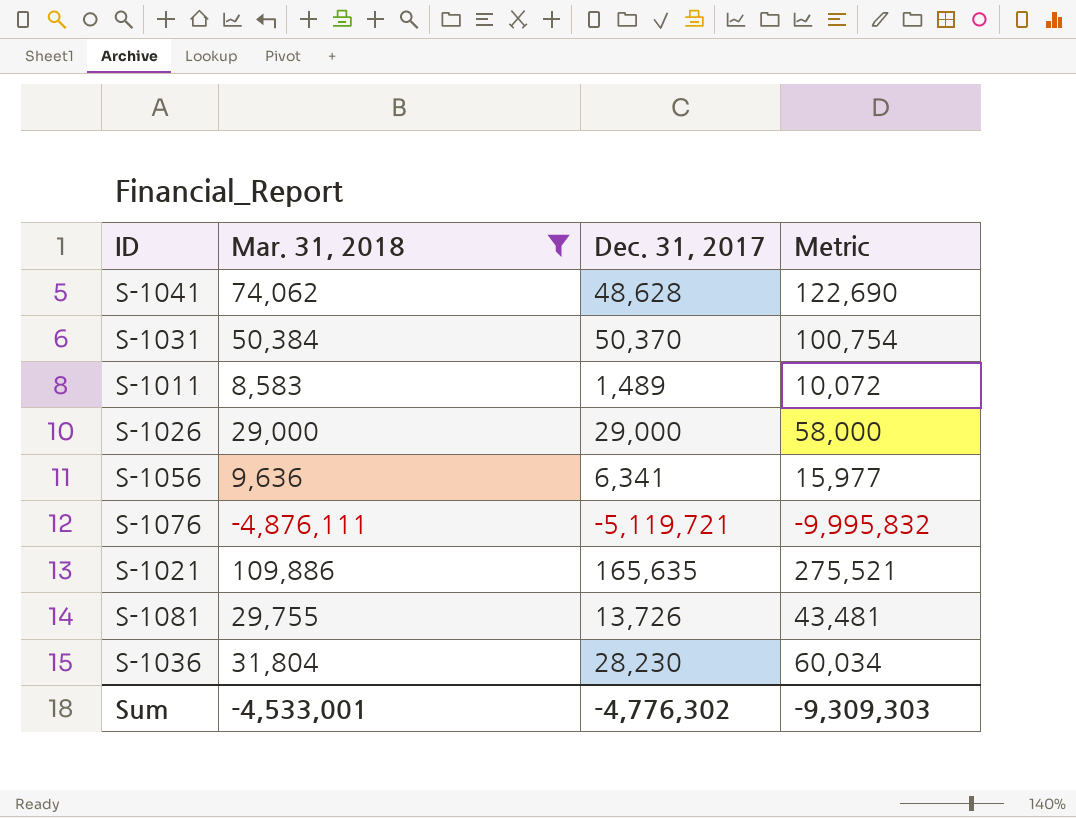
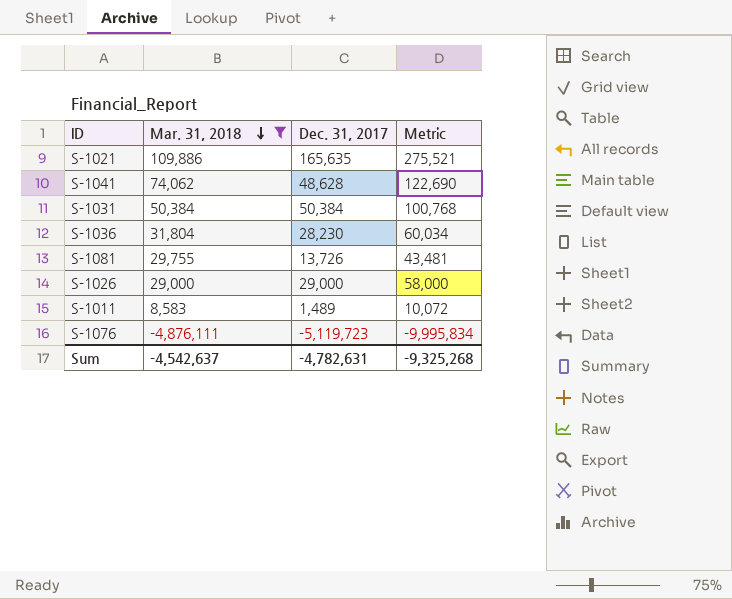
row order: none -> Mar. 31, 2018 descending
row S-1056: 9,636 | 6,341 | 15,977 -> none
S-1031 | Dec. 31, 2017: 50,370 -> 50,384
S-1031 | Metric: 100,754 -> 100,768
S-1076 | Dec. 31, 2017: -5,119,721 -> -5,119,723
S-1076 | Metric: -9,995,832 -> -9,995,834
Sum | Mar. 31, 2018: -4,533,001 -> -4,542,637
Sum | Dec. 31, 2017: -4,776,302 -> -4,782,631
Sum | Metric: -9,309,303 -> -9,325,268

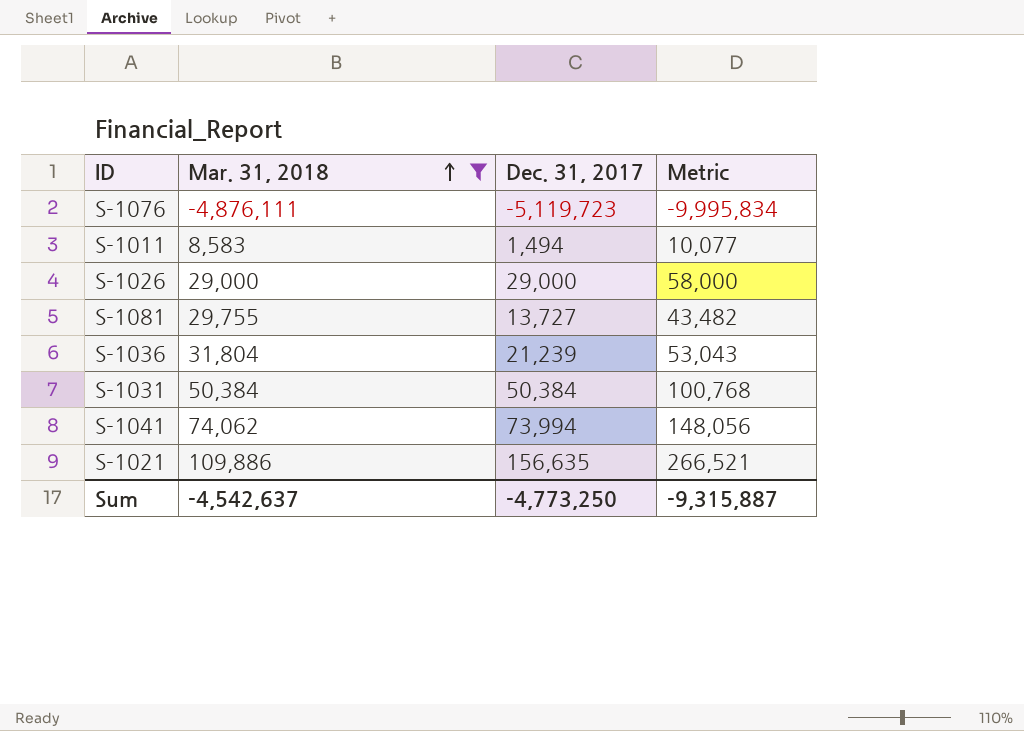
row order: Mar. 31, 2018 descending -> Mar. 31, 2018 ascending
S-1011 | Dec. 31, 2017: 1,489 -> 1,494
S-1011 | Metric: 10,072 -> 10,077
S-1081 | Dec. 31, 2017: 13,726 -> 13,727
S-1081 | Metric: 43,481 -> 43,482
S-1036 | Dec. 31, 2017: 28,230 -> 21,239
S-1036 | Metric: 60,034 -> 53,043
S-1041 | Dec. 31, 2017: 48,628 -> 73,994
S-1041 | Metric: 122,690 -> 148,056
S-1021 | Dec. 31, 2017: 165,635 -> 156,635
S-1021 | Metric: 275,521 -> 266,521
Sum | Dec. 31, 2017: -4,782,631 -> -4,773,250
Sum | Metric: -9,325,268 -> -9,315,887

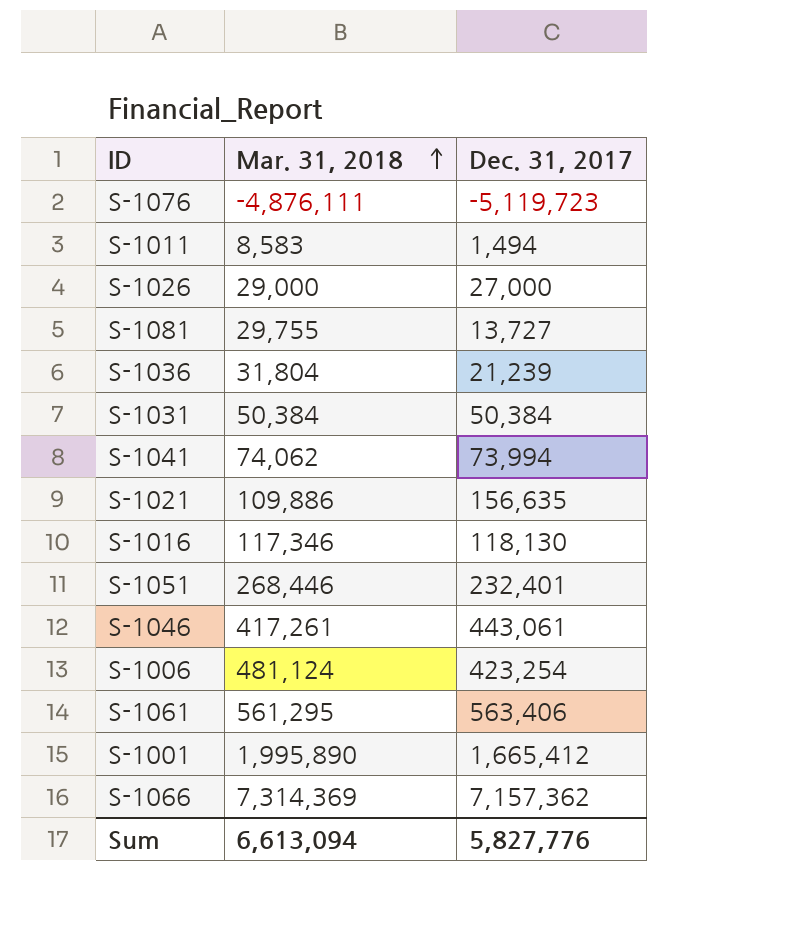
filter: Mar. 31, 2018 <= 109,886 -> none
column Metric | formula: [Mar. 31, 2018] + [Dec. 31, 2017] -> none
S-1026 | Dec. 31, 2017: 29,000 -> 27,000
Sum | Mar. 31, 2018: -4,542,637 -> 6,613,094
Sum | Dec. 31, 2017: -4,773,250 -> 5,827,776

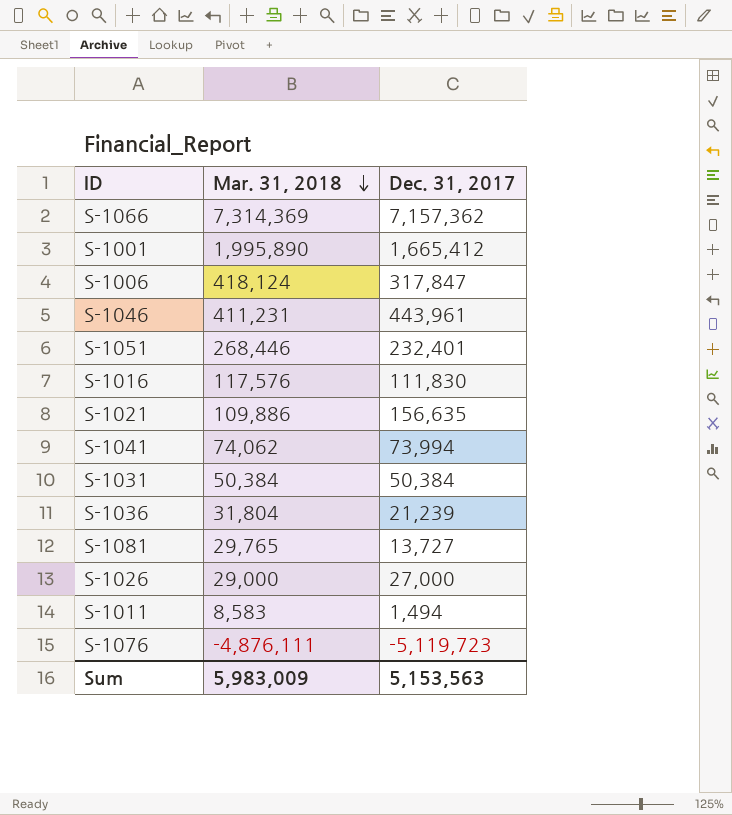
row order: Mar. 31, 2018 ascending -> Mar. 31, 2018 descending
row S-1061: 561,295 | 563,406 -> none
S-1006 | Mar. 31, 2018: 481,124 -> 418,124
S-1006 | Dec. 31, 2017: 423,254 -> 317,847
S-1046 | Mar. 31, 2018: 417,261 -> 411,231
S-1046 | Dec. 31, 2017: 443,061 -> 443,961
S-1016 | Mar. 31, 2018: 117,346 -> 117,576
S-1016 | Dec. 31, 2017: 118,130 -> 111,830
S-1081 | Mar. 31, 2018: 29,755 -> 29,765
Sum | Mar. 31, 2018: 6,613,094 -> 5,983,009
Sum | Dec. 31, 2017: 5,827,776 -> 5,153,563

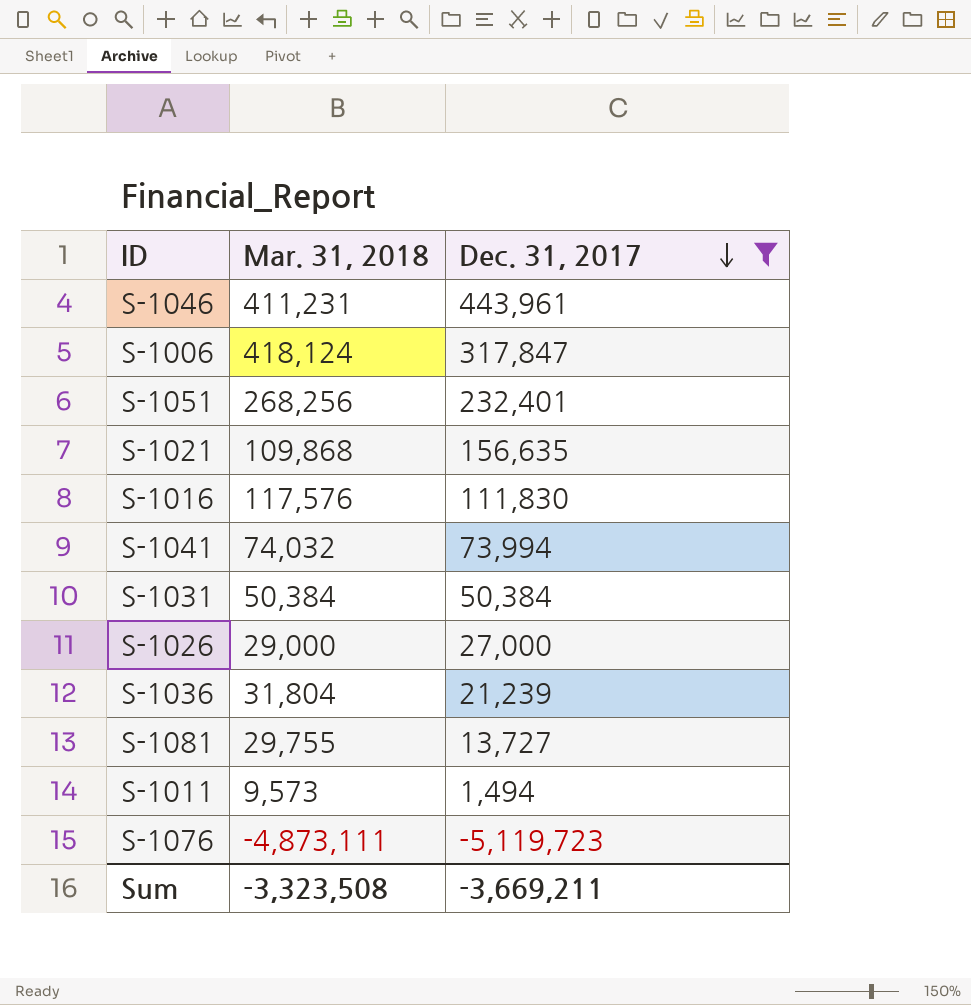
filter: none -> Dec. 31, 2017 <= 443,961
row order: Mar. 31, 2018 descending -> Dec. 31, 2017 descending
S-1051 | Mar. 31, 2018: 268,446 -> 268,256
S-1021 | Mar. 31, 2018: 109,886 -> 109,868
S-1041 | Mar. 31, 2018: 74,062 -> 74,032
S-1081 | Mar. 31, 2018: 29,765 -> 29,755
S-1011 | Mar. 31, 2018: 8,583 -> 9,573
S-1076 | Mar. 31, 2018: -4,876,111 -> -4,873,111
Sum | Mar. 31, 2018: 5,983,009 -> -3,323,508
Sum | Dec. 31, 2017: 5,153,563 -> -3,669,211

